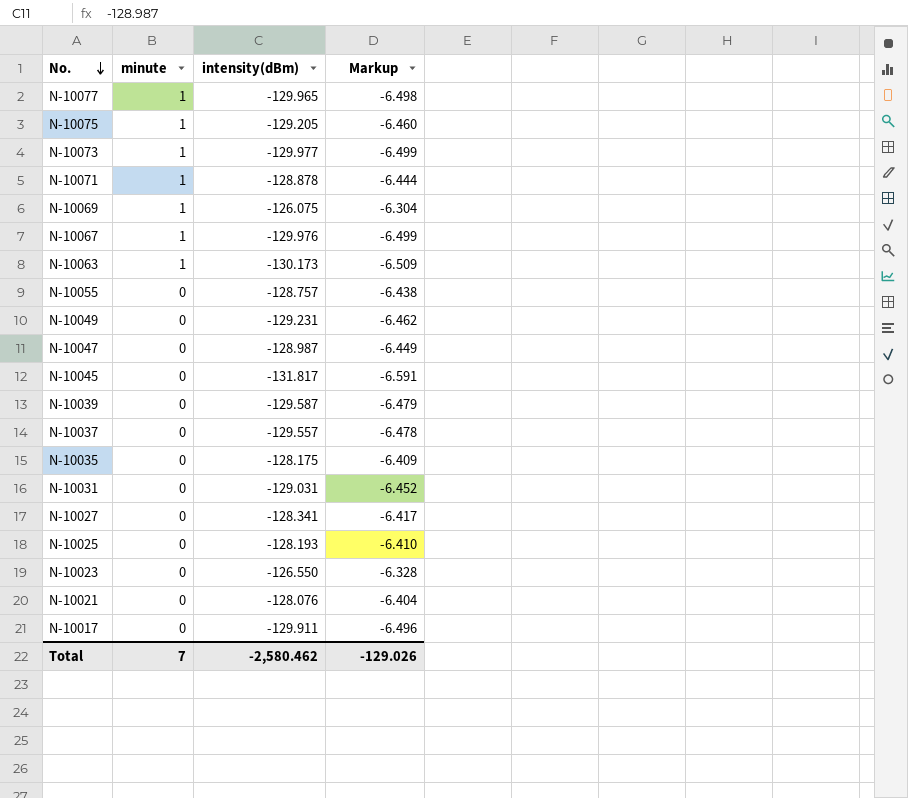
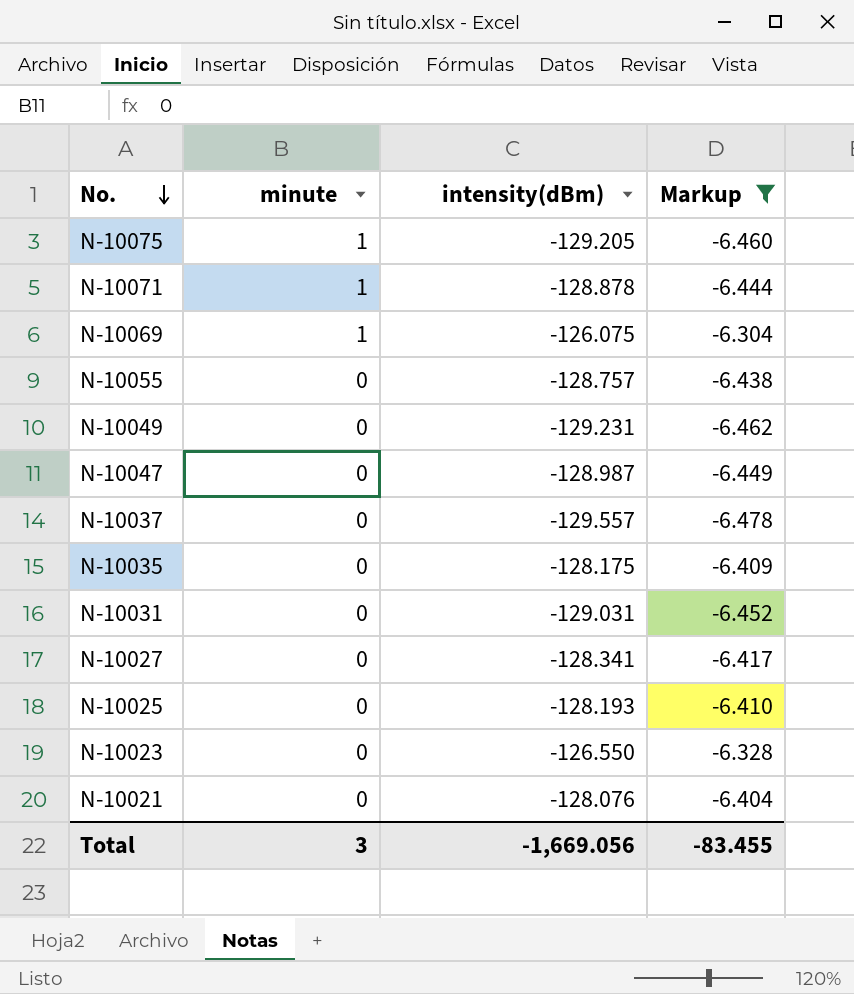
filter: none -> Markup >= -6.478
Total | minute: 7 -> 3
Total | intensity(dBm): -2,580.462 -> -1,669.056
Total | Markup: -129.026 -> -83.455

